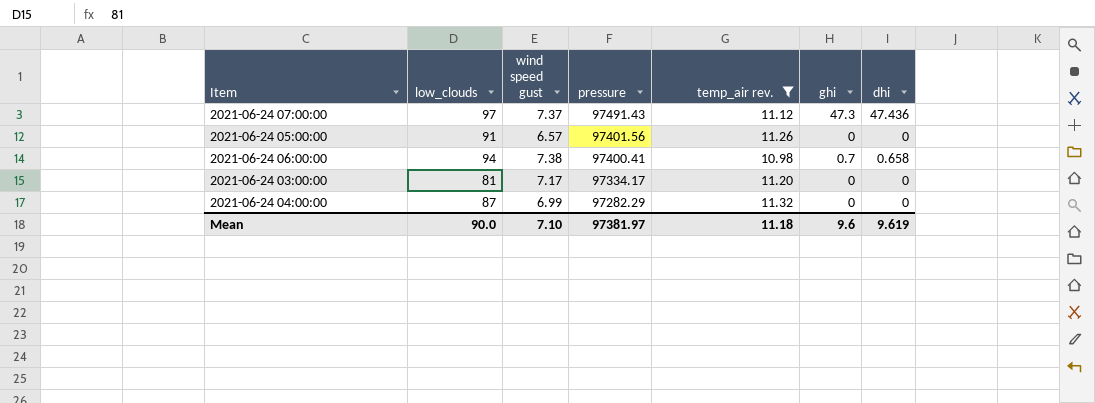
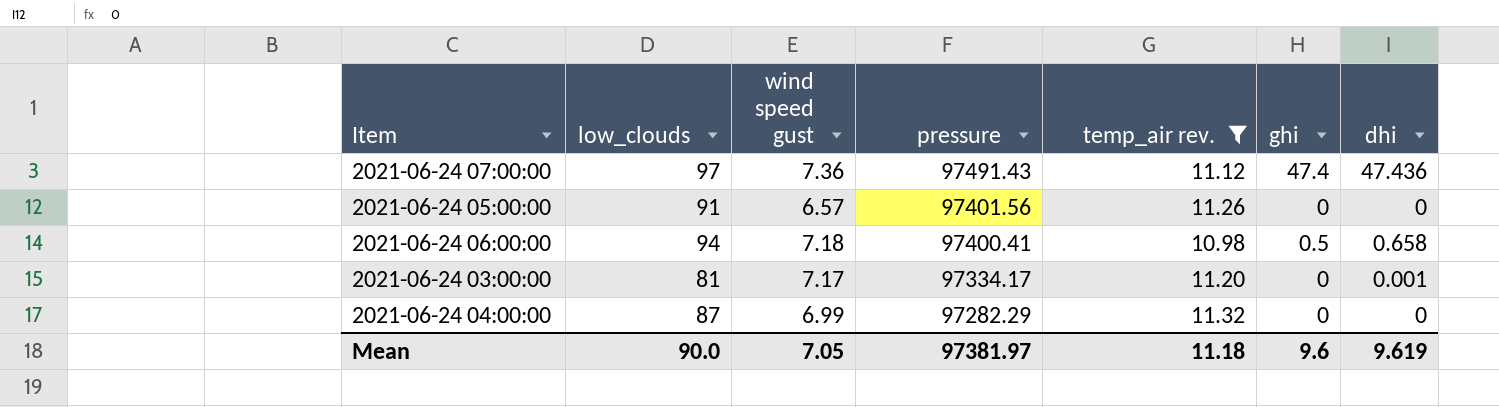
2021-06-24 07:00:00 | wind speed gust: 7.37 -> 7.36
2021-06-24 07:00:00 | ghi: 47.3 -> 47.4
2021-06-24 06:00:00 | wind speed gust: 7.38 -> 7.18
2021-06-24 06:00:00 | ghi: 0.7 -> 0.5
2021-06-24 03:00:00 | dhi: 0 -> 0.001
Mean | wind speed gust: 7.10 -> 7.05

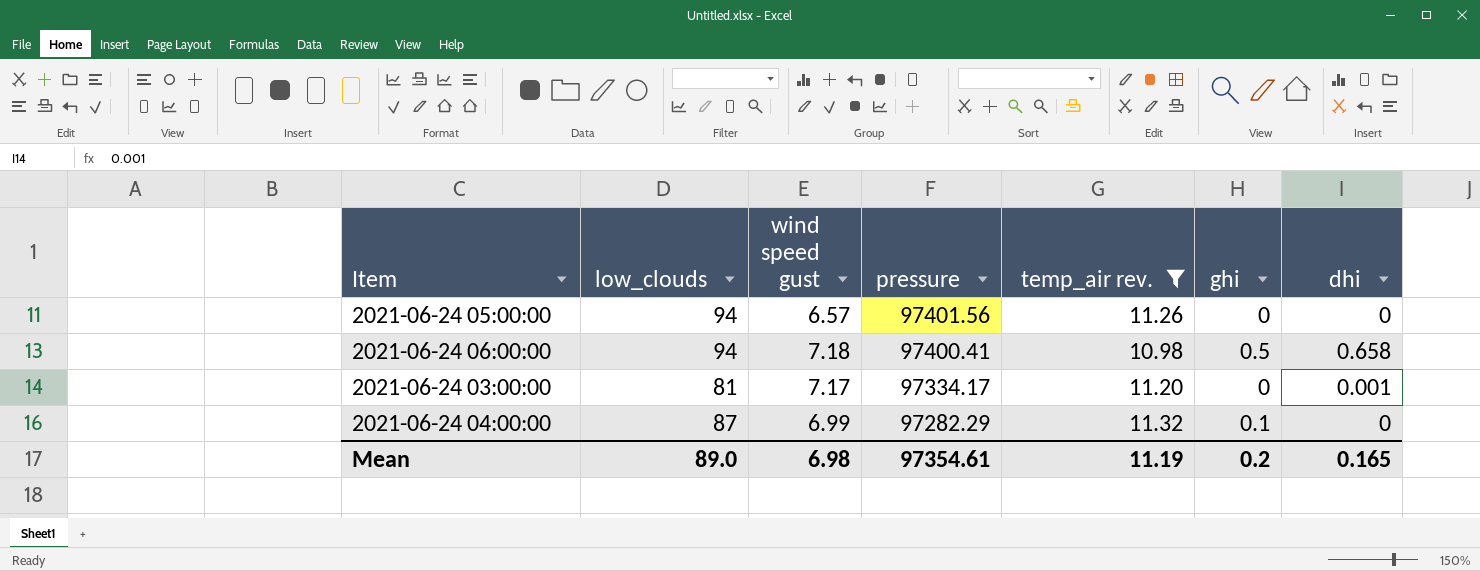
row 2021-06-24 07:00:00: 97 | 7.36 | 97491.43 | 11.12 | 47.4 | 47.436 -> none
2021-06-24 05:00:00 | low_clouds: 91 -> 94
2021-06-24 04:00:00 | ghi: 0 -> 0.1
Mean | low_clouds: 90.0 -> 89.0
Mean | wind speed gust: 7.05 -> 6.98
Mean | pressure: 97381.97 -> 97354.61
Mean | temp_air rev.: 11.18 -> 11.19
Mean | ghi: 9.6 -> 0.2
Mean | dhi: 9.619 -> 0.165

